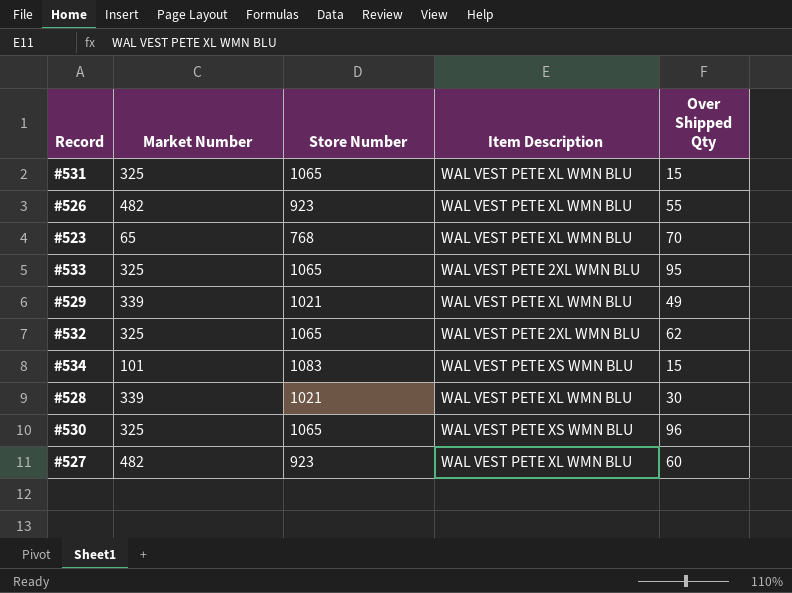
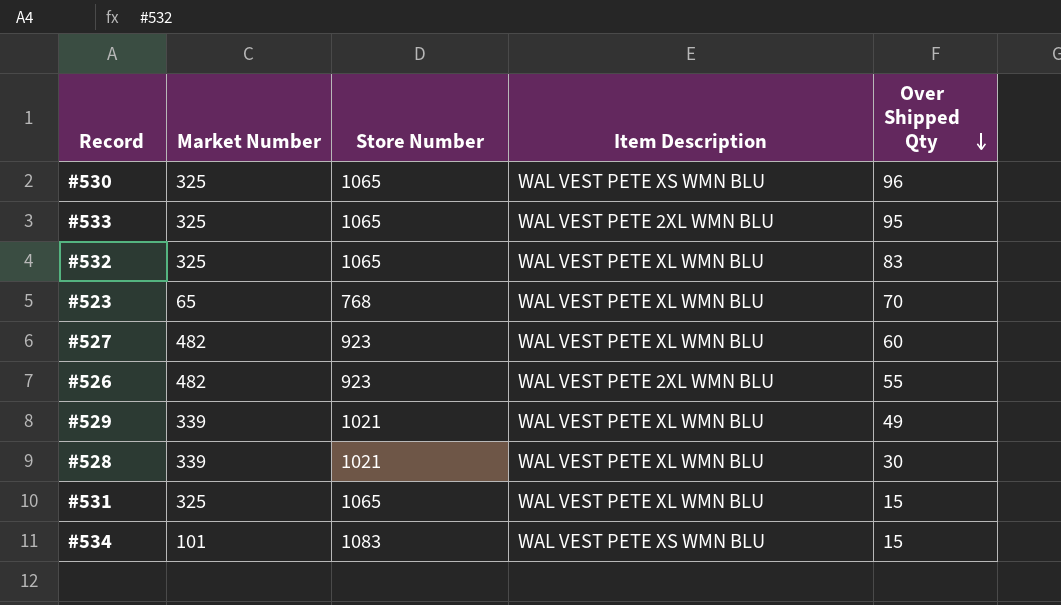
row order: none -> Over Shipped Qty descending
#532 | Item Description: WAL VEST PETE 2XL WMN BLU -> WAL VEST PETE XL WMN BLU
#532 | Over Shipped Qty: 62 -> 83
#526 | Item Description: WAL VEST PETE XL WMN BLU -> WAL VEST PETE 2XL WMN BLU

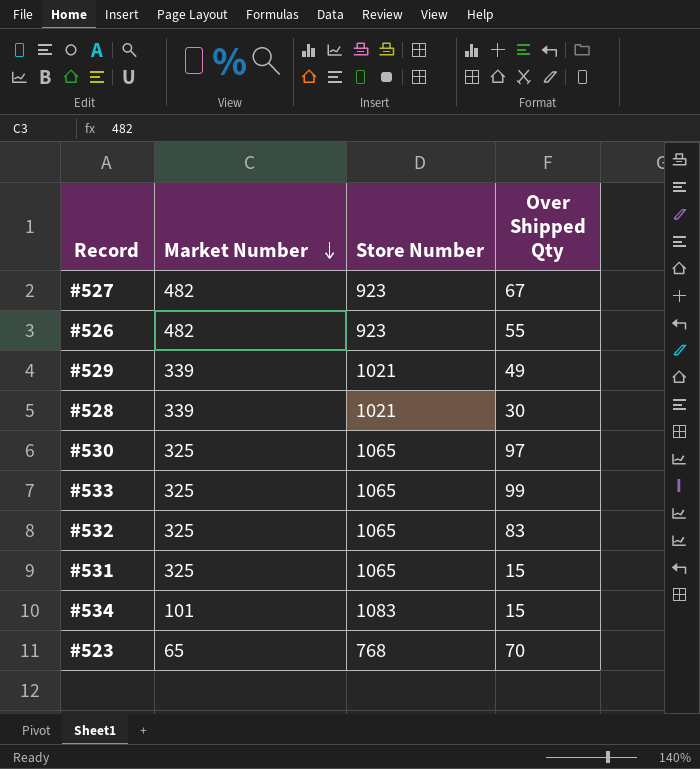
row order: Over Shipped Qty descending -> Market Number descending
column Item Description | position: 4 -> none
#527 | Over Shipped Qty: 60 -> 67
#530 | Over Shipped Qty: 96 -> 97
#533 | Over Shipped Qty: 95 -> 99

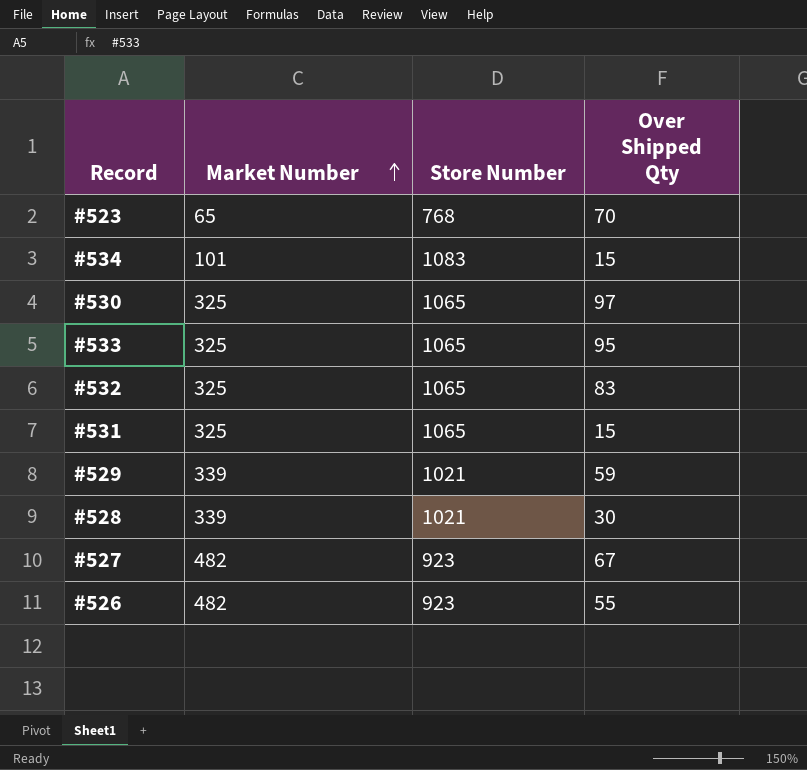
row order: Market Number descending -> Market Number ascending
#533 | Over Shipped Qty: 99 -> 95
#529 | Over Shipped Qty: 49 -> 59

